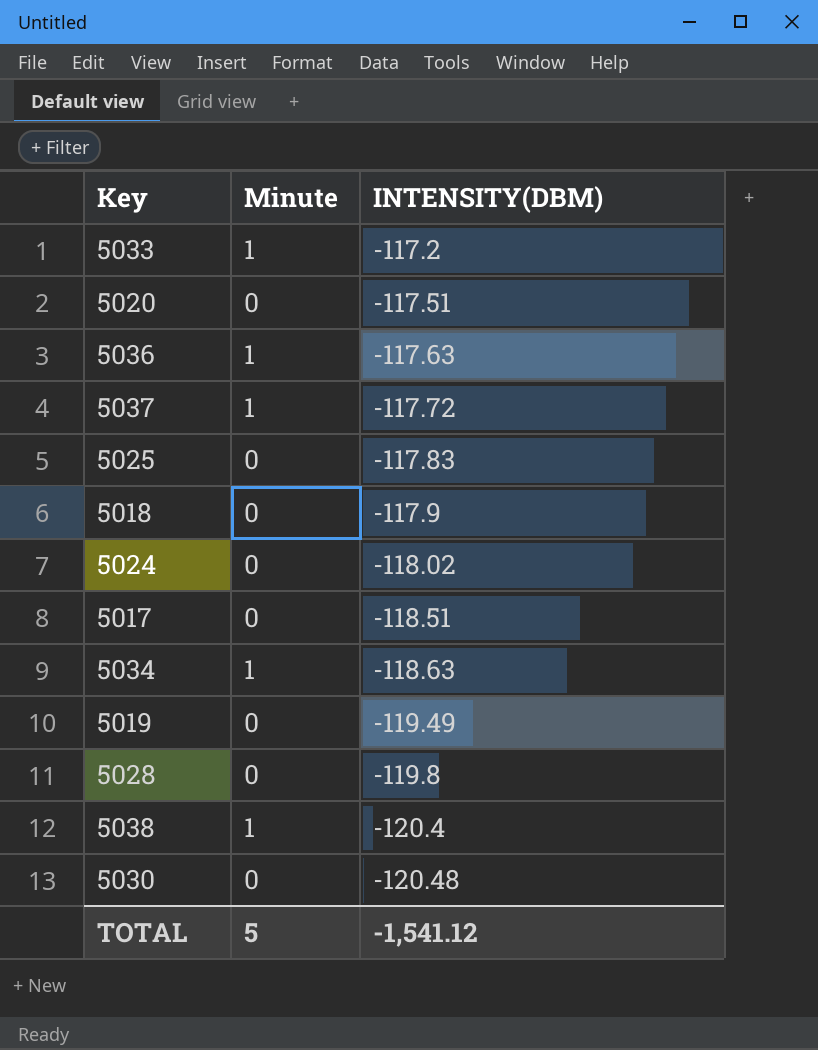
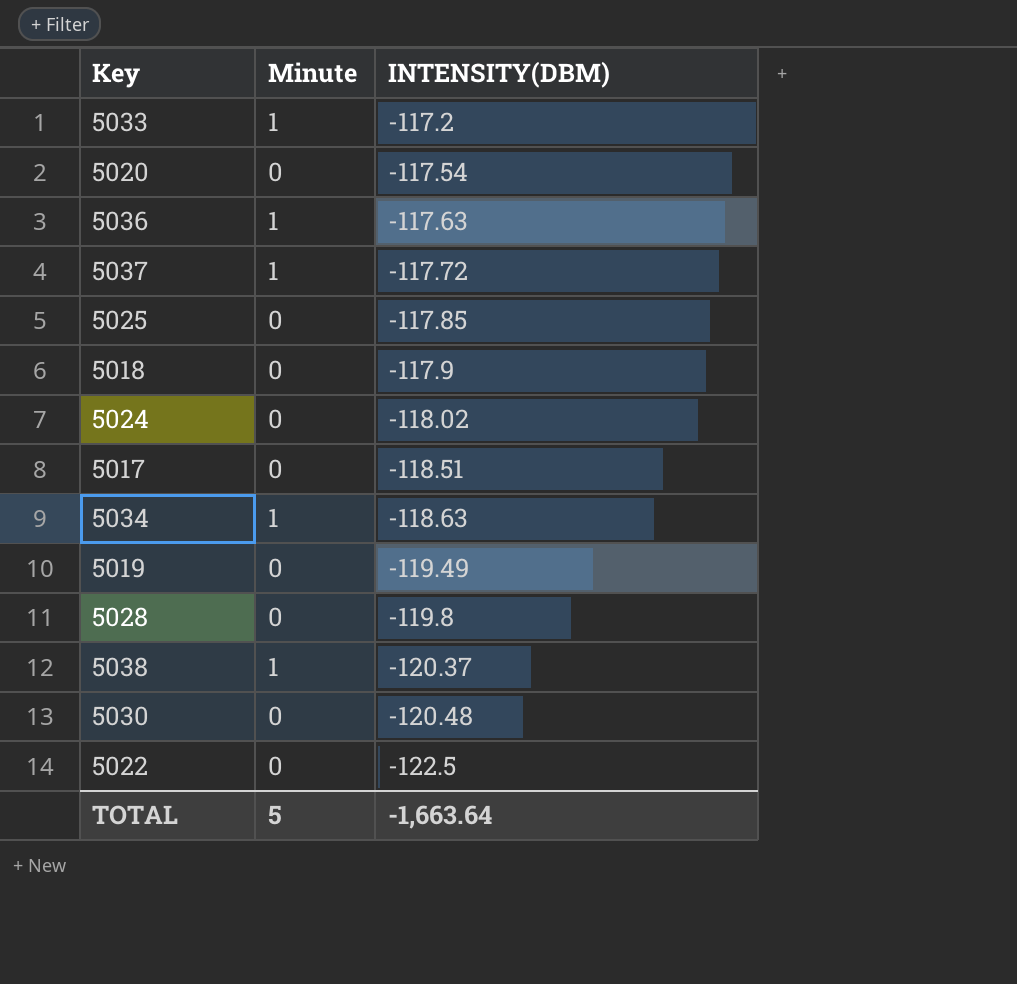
5020 | INTENSITY(DBM): -117.51 -> -117.54
5025 | INTENSITY(DBM): -117.83 -> -117.85
5038 | INTENSITY(DBM): -120.4 -> -120.37
row 5022: none -> 0 | -122.5
TOTAL | INTENSITY(DBM): -1,541.12 -> -1,663.64

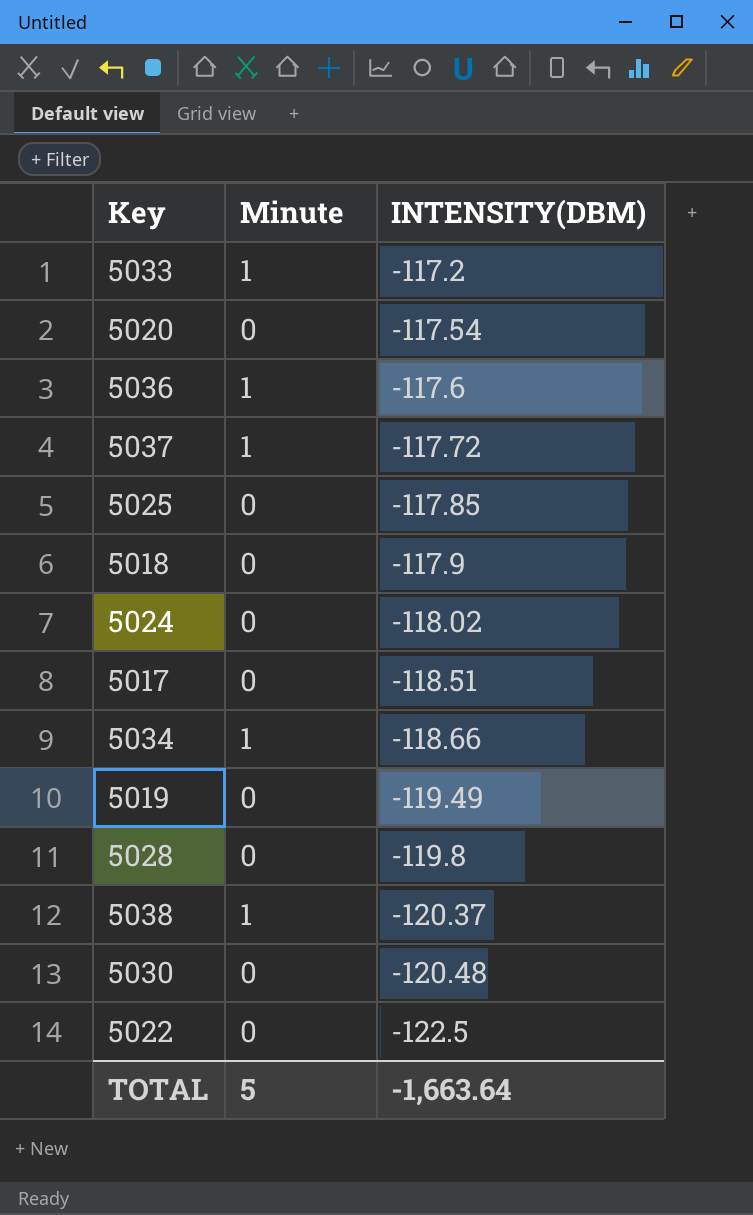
5036 | INTENSITY(DBM): -117.63 -> -117.6
5034 | INTENSITY(DBM): -118.63 -> -118.66

